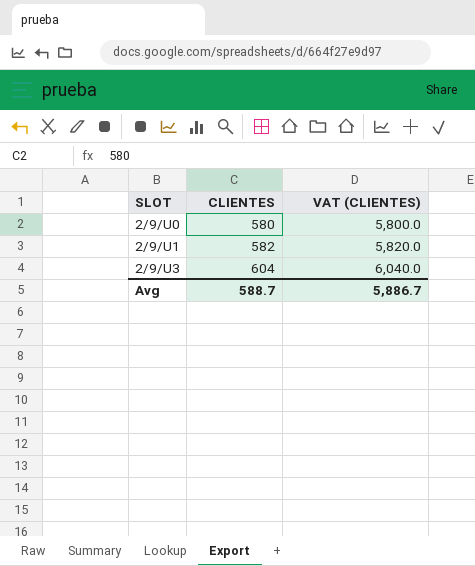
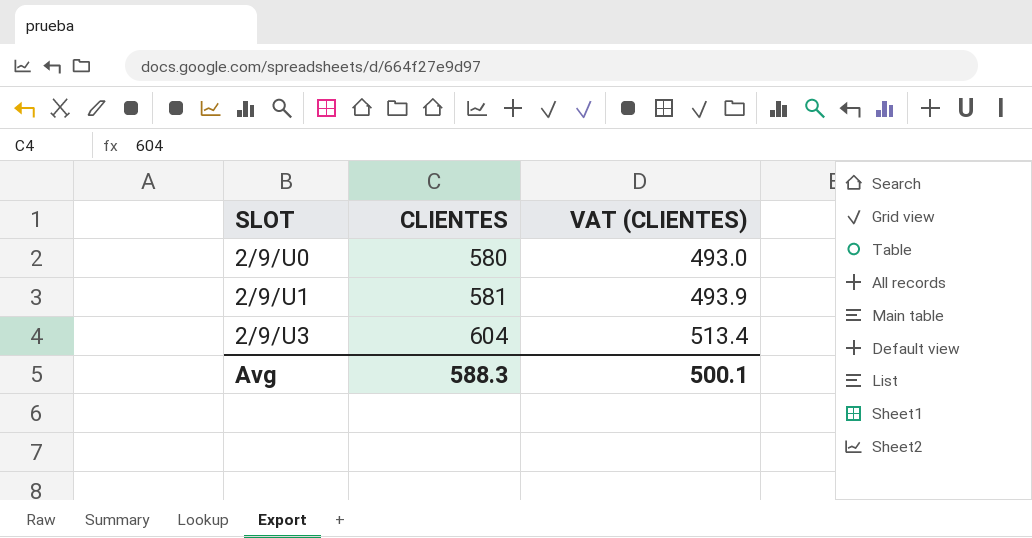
column VAT (CLIENTES) | formula: [CLIENTES] * 10 -> [CLIENTES] * 0.85
2/9/U1 | CLIENTES: 582 -> 581
Avg | CLIENTES: 588.7 -> 588.3
Avg | VAT (CLIENTES): 5,886.7 -> 500.1

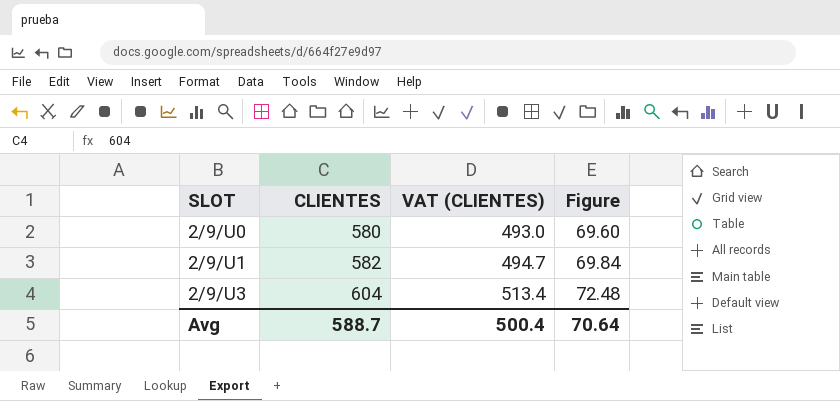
column Figure | formula: none -> [CLIENTES] * 0.12
2/9/U1 | CLIENTES: 581 -> 582
2/9/U1 | VAT (CLIENTES): 493.9 -> 494.7
Avg | CLIENTES: 588.3 -> 588.7
Avg | VAT (CLIENTES): 500.1 -> 500.4

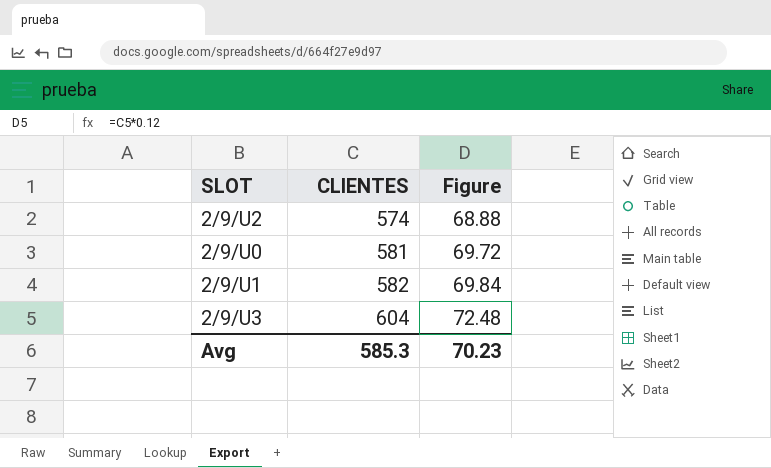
column VAT (CLIENTES) | formula: [CLIENTES] * 0.85 -> none
row 2/9/U2: none -> 574 | 68.88
2/9/U0 | CLIENTES: 580 -> 581
2/9/U0 | Figure: 69.60 -> 69.72
Avg | CLIENTES: 588.7 -> 585.3
Avg | Figure: 70.64 -> 70.23

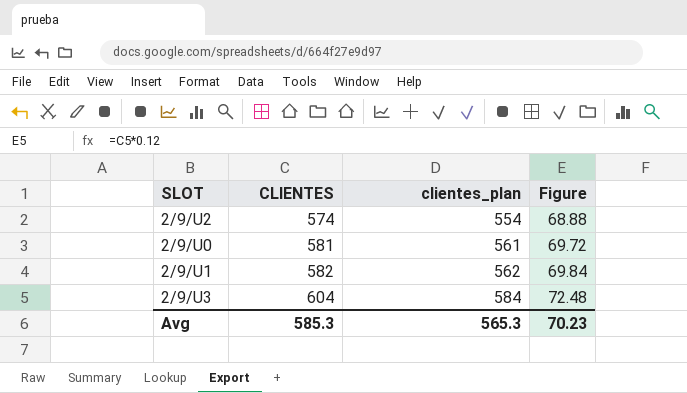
column clientes_plan | formula: none -> [CLIENTES] - 20

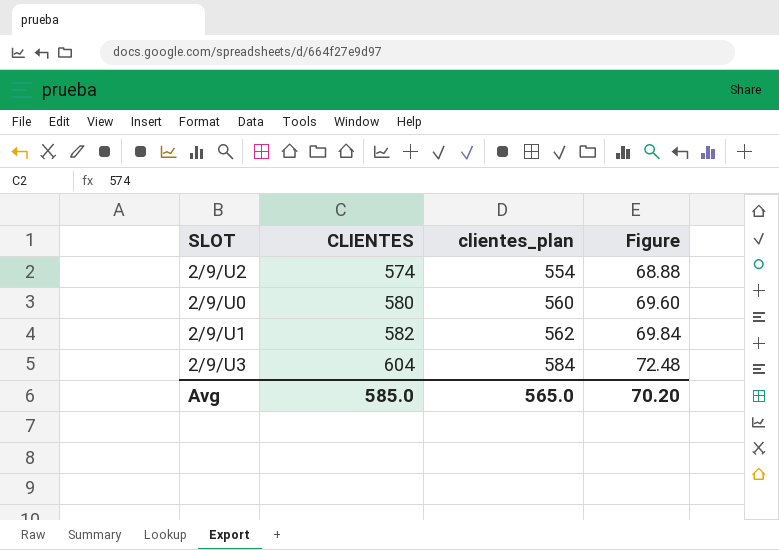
2/9/U0 | CLIENTES: 581 -> 580
2/9/U0 | clientes_plan: 561 -> 560
2/9/U0 | Figure: 69.72 -> 69.60
Avg | CLIENTES: 585.3 -> 585.0
Avg | clientes_plan: 565.3 -> 565.0
Avg | Figure: 70.23 -> 70.20

